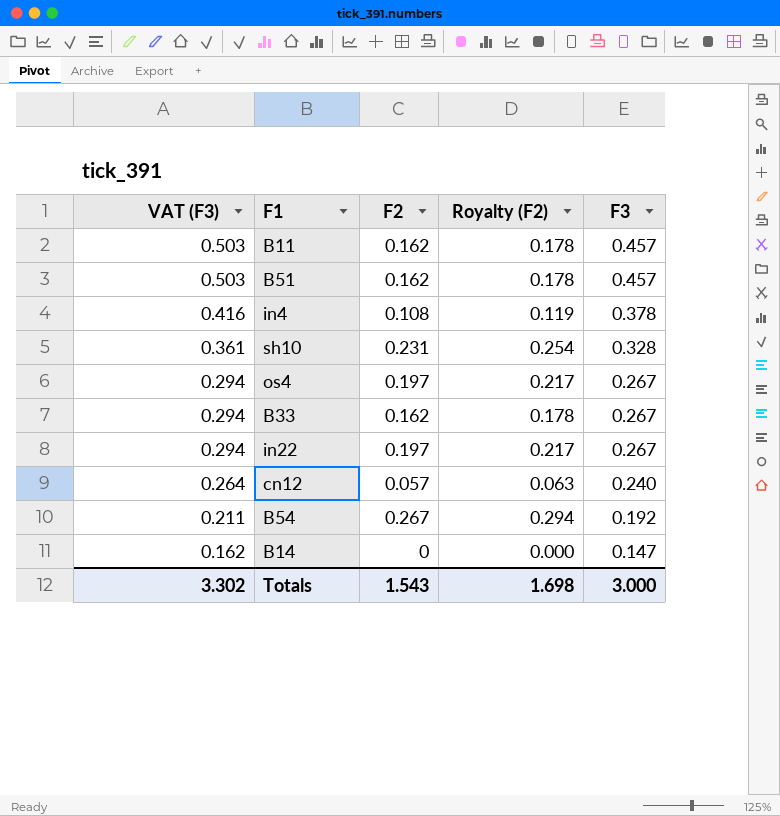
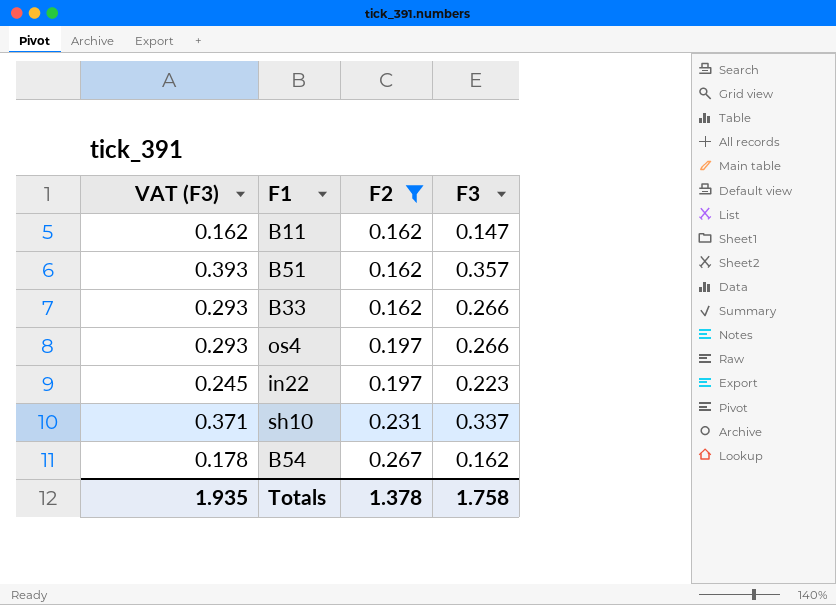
filter: none -> F2 >= 0.162
row order: VAT (F3) descending -> F2 ascending
column Royalty (F2) | formula: [F2] * 1.1 -> none
B11 | VAT (F3): 0.503 -> 0.162
B11 | F3: 0.457 -> 0.147
B51 | VAT (F3): 0.503 -> 0.393
B51 | F3: 0.457 -> 0.357
B33 | VAT (F3): 0.294 -> 0.293
B33 | F3: 0.267 -> 0.266
os4 | VAT (F3): 0.294 -> 0.293
os4 | F3: 0.267 -> 0.266
in22 | VAT (F3): 0.294 -> 0.245
in22 | F3: 0.267 -> 0.223
sh10 | VAT (F3): 0.361 -> 0.371
sh10 | F3: 0.328 -> 0.337
B54 | VAT (F3): 0.211 -> 0.178
B54 | F3: 0.192 -> 0.162
Totals | VAT (F3): 3.302 -> 1.935
Totals | F2: 1.543 -> 1.378
Totals | F3: 3.000 -> 1.758

